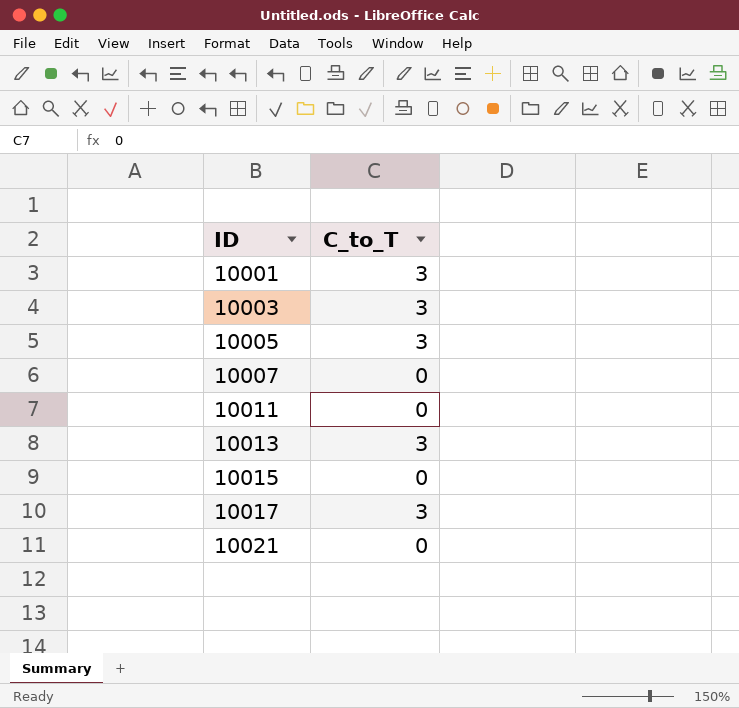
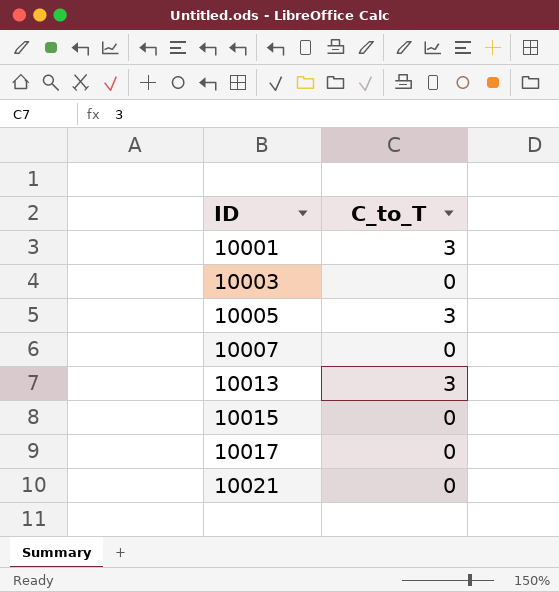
row 10011: 0 -> none
10003 | C_to_T: 3 -> 0
10017 | C_to_T: 3 -> 0

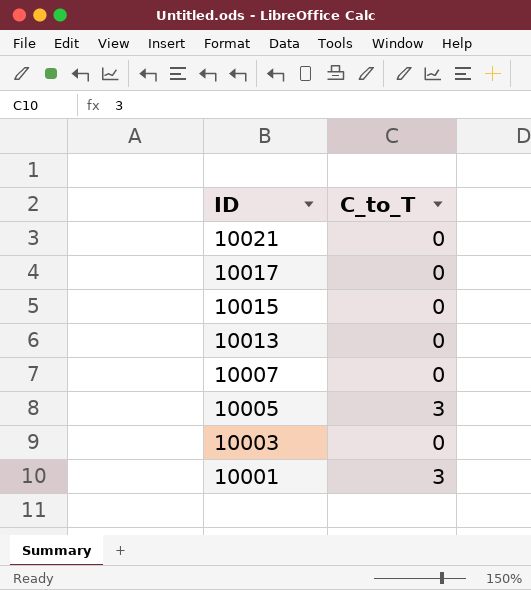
row order: ID ascending -> ID descending
10013 | C_to_T: 3 -> 0

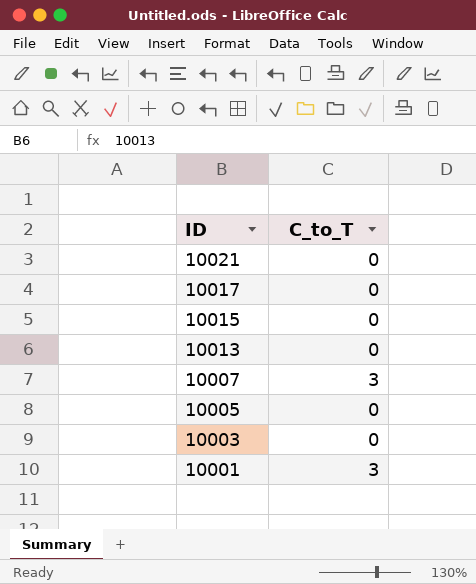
10007 | C_to_T: 0 -> 3
10005 | C_to_T: 3 -> 0

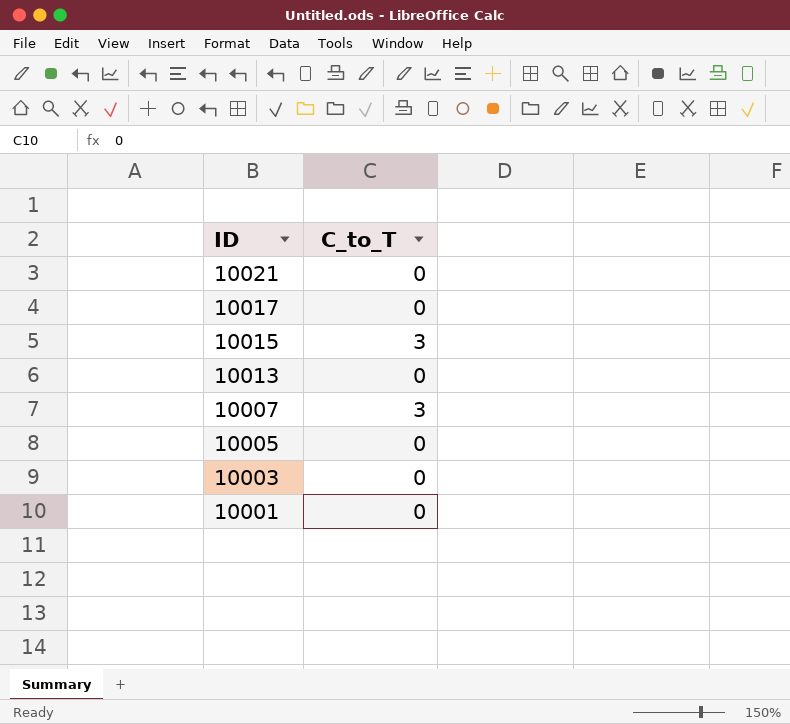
10015 | C_to_T: 0 -> 3
10001 | C_to_T: 3 -> 0

